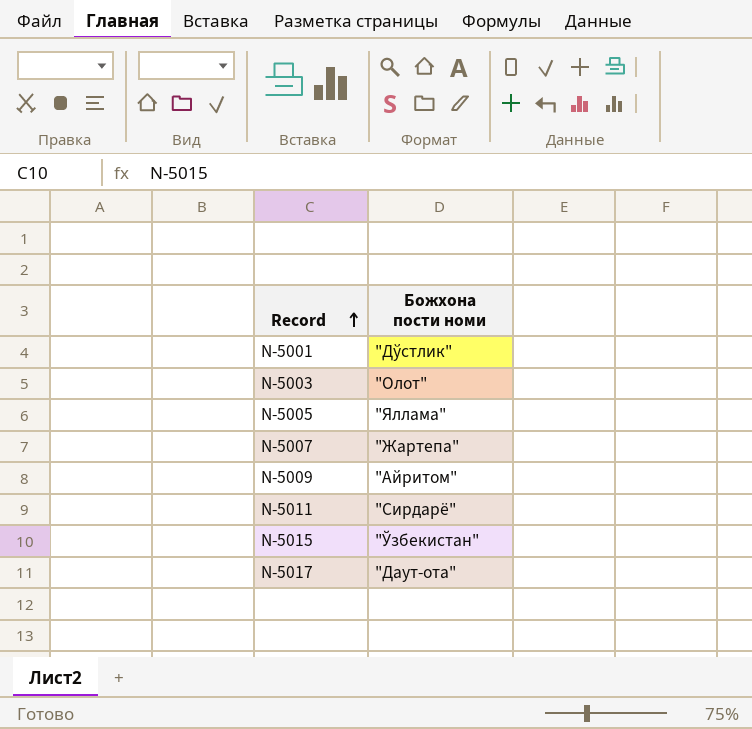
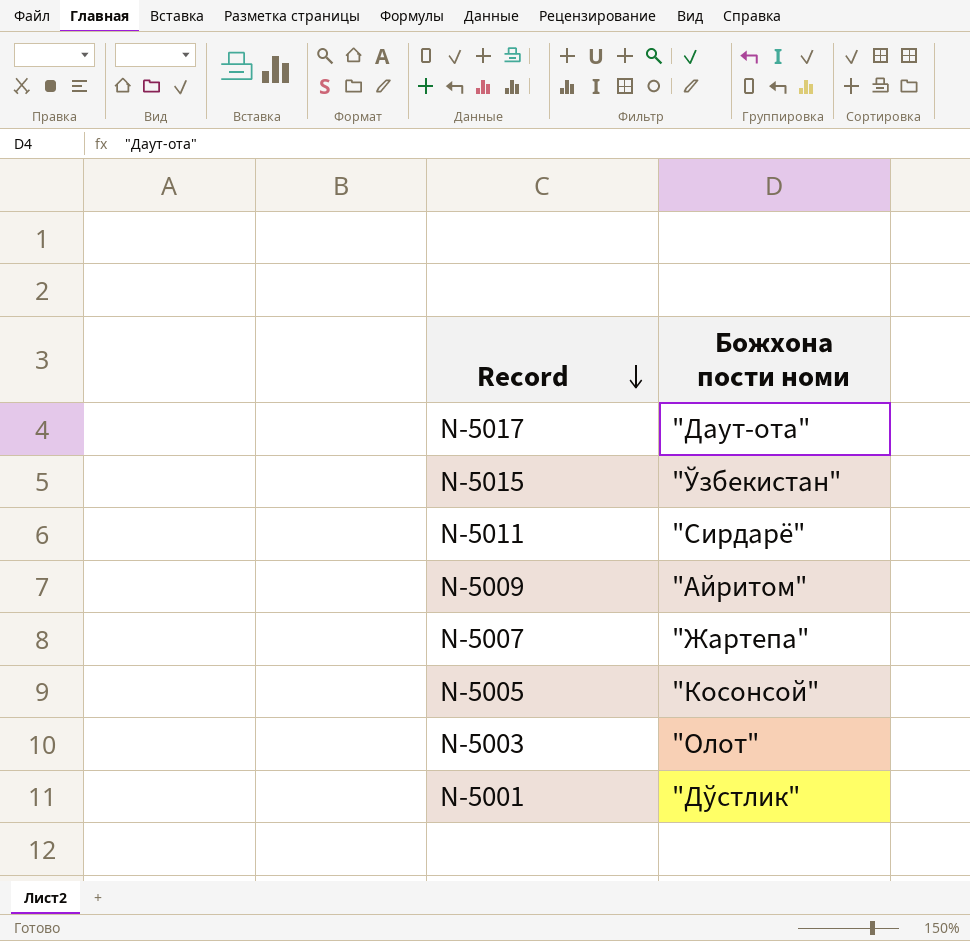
row order: Record ascending -> Record descending
N-5005 | Божхона пости номи: "Яллама" -> "Косонсой"

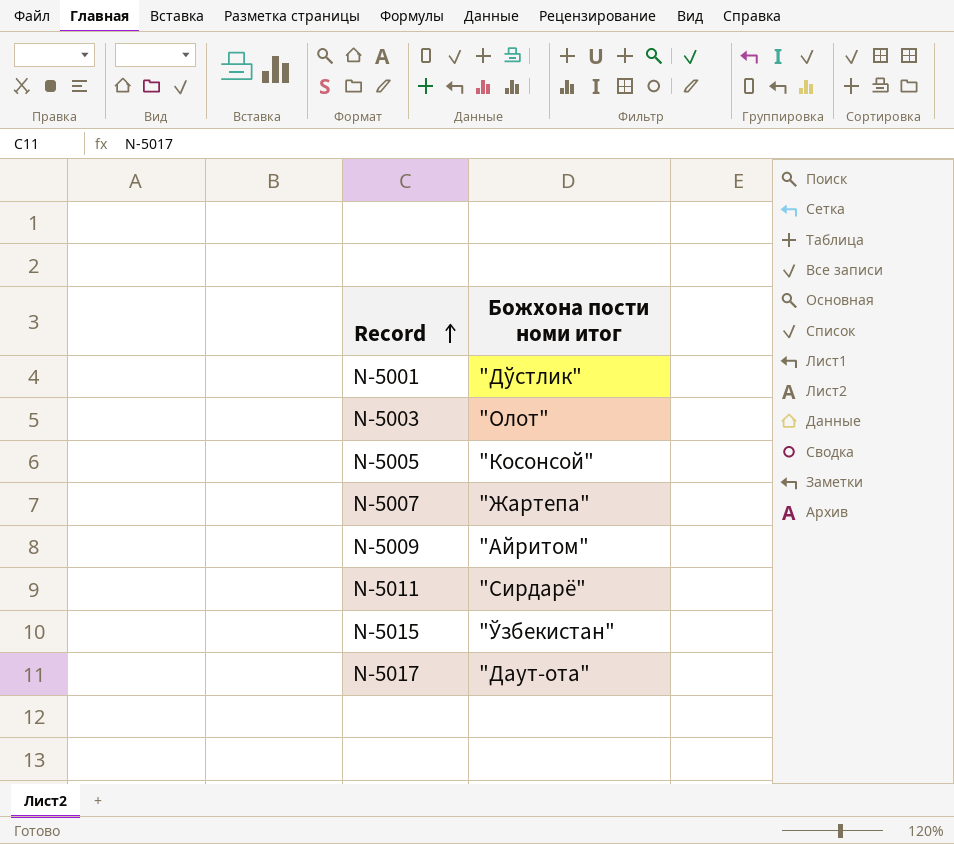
row order: Record descending -> Record ascending
column name: Божхона пости номи -> Божхона пости номи итог

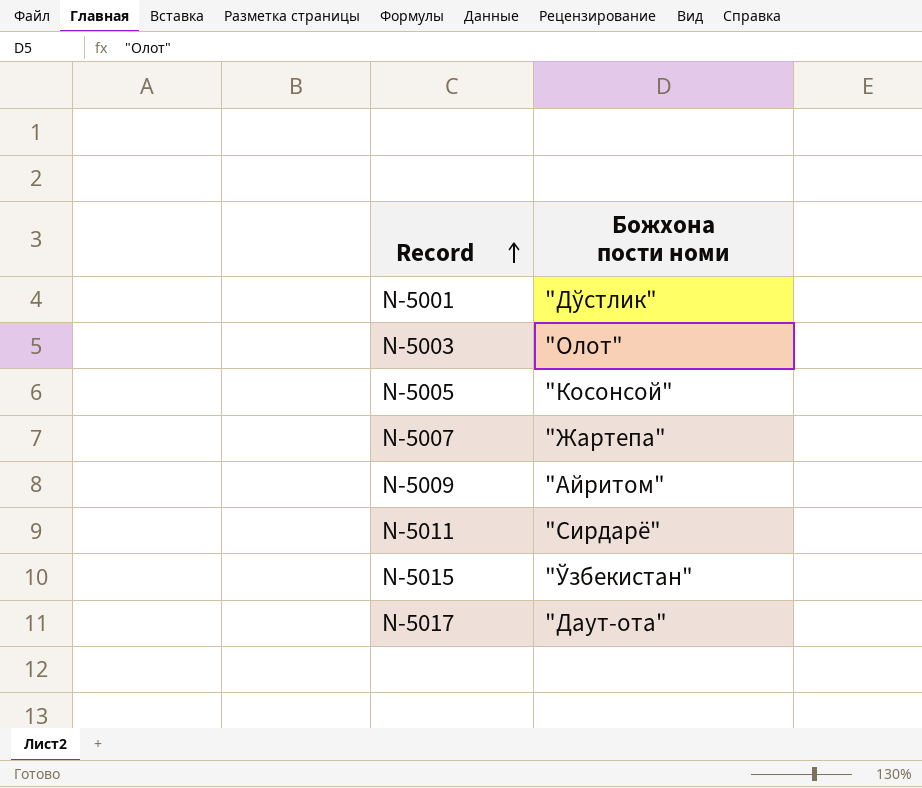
column name: Божхона пости номи итог -> Божхона пости номи

